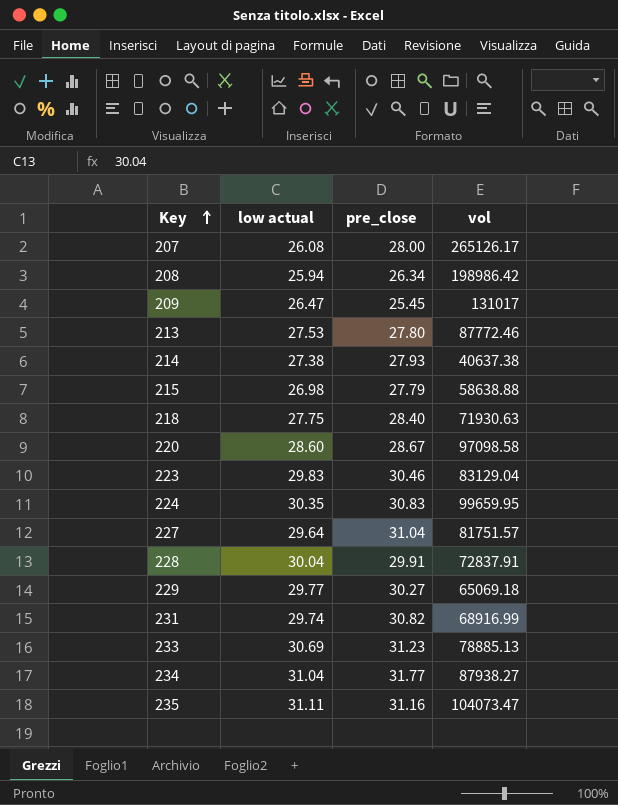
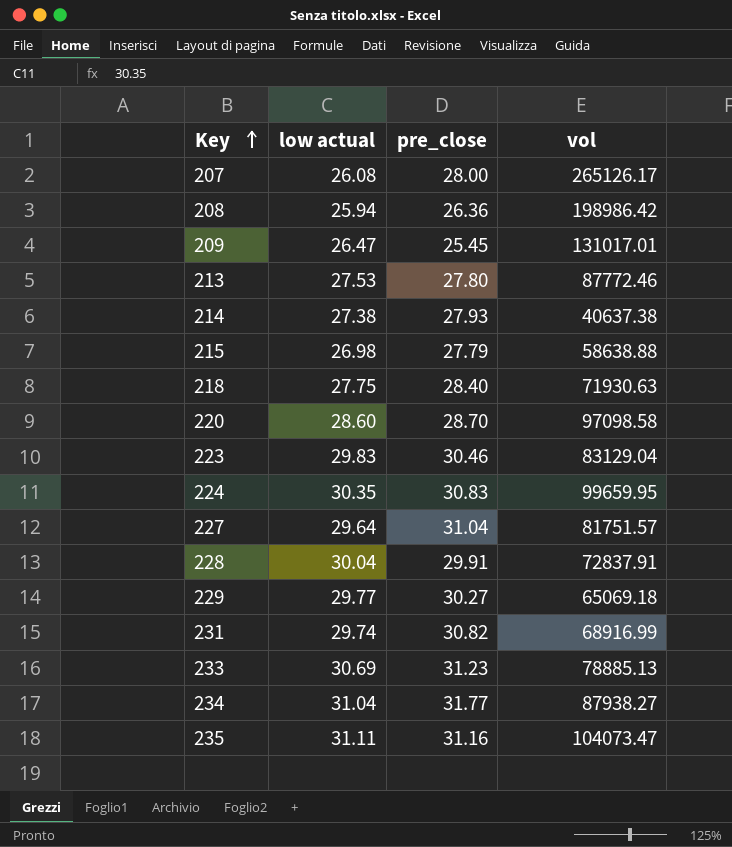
208 | pre_close: 26.34 -> 26.36
209 | vol: 131017 -> 131017.01
220 | pre_close: 28.67 -> 28.70

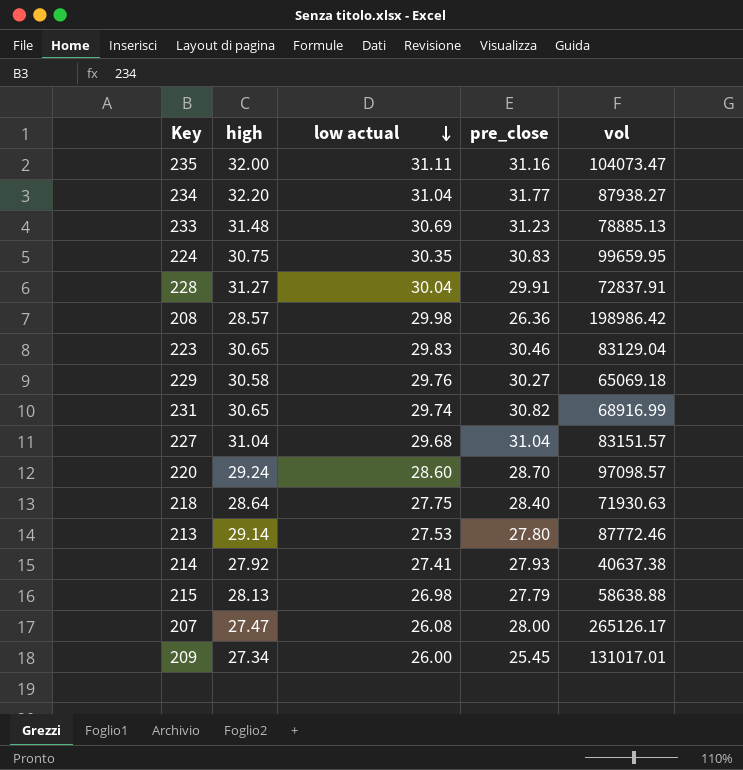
row order: Key ascending -> low actual descending
column high | position: none -> 2
208 | low actual: 25.94 -> 29.98
229 | low actual: 29.77 -> 29.76
227 | low actual: 29.64 -> 29.68
227 | vol: 81751.57 -> 83151.57
220 | vol: 97098.58 -> 97098.57
214 | low actual: 27.38 -> 27.41
209 | low actual: 26.47 -> 26.00

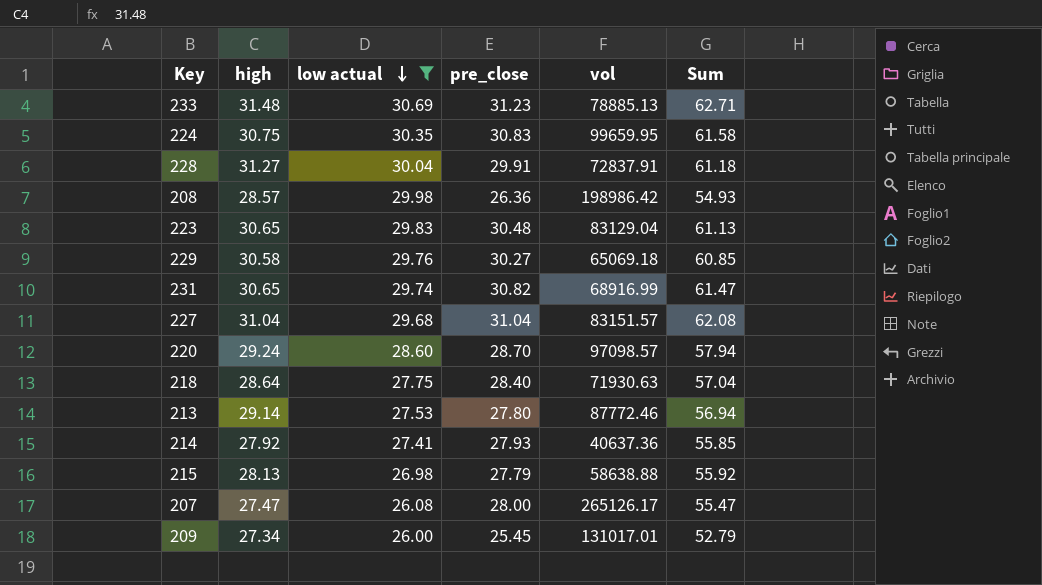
filter: none -> low actual <= 30.69
column Sum | formula: none -> [high] + [pre_close]
223 | pre_close: 30.46 -> 30.48
214 | vol: 40637.38 -> 40637.36

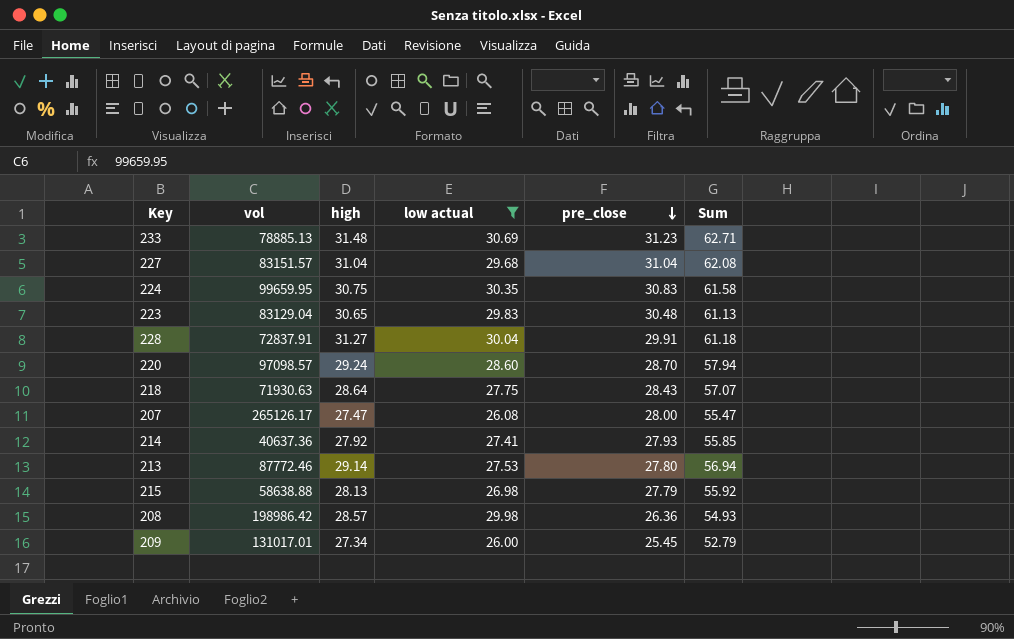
row order: low actual descending -> pre_close descending
column vol | position: 5 -> 2
row 229: 30.58 | 29.76 | 30.27 | 65069.18 | 60.85 -> none
row 231: 30.65 | 29.74 | 30.82 | 68916.99 | 61.47 -> none
218 | pre_close: 28.40 -> 28.43
218 | Sum: 57.04 -> 57.07

